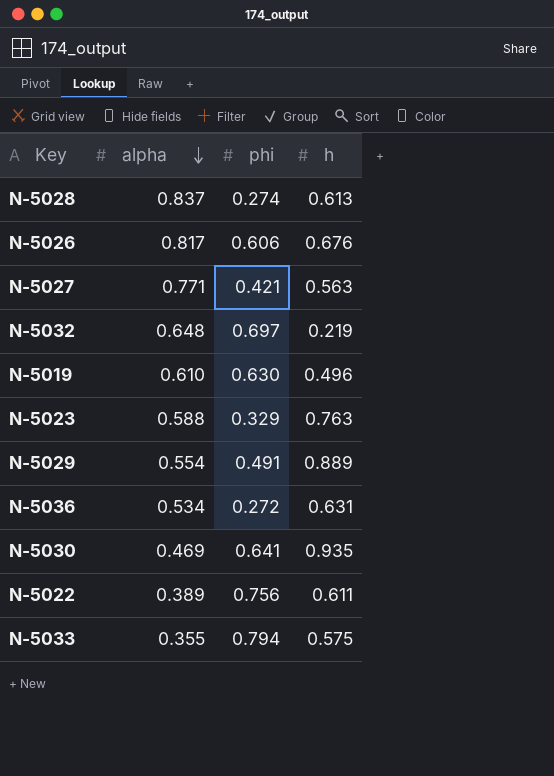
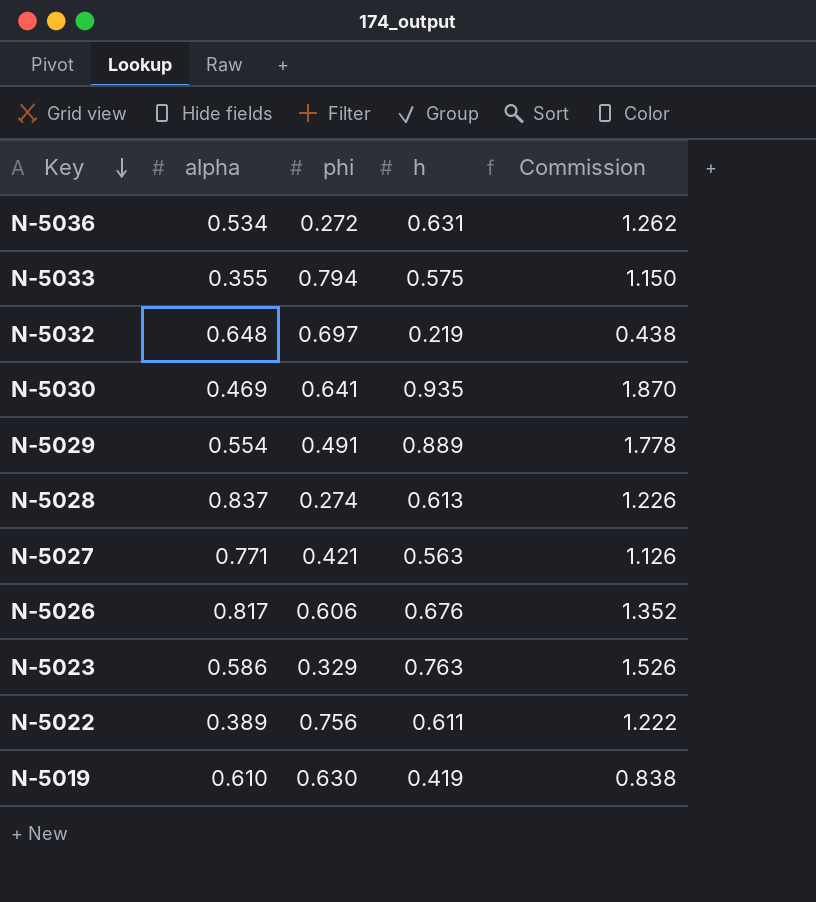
row order: alpha descending -> Key descending
column Commission | formula: none -> [h] * 2
N-5023 | alpha: 0.588 -> 0.586
N-5019 | h: 0.496 -> 0.419

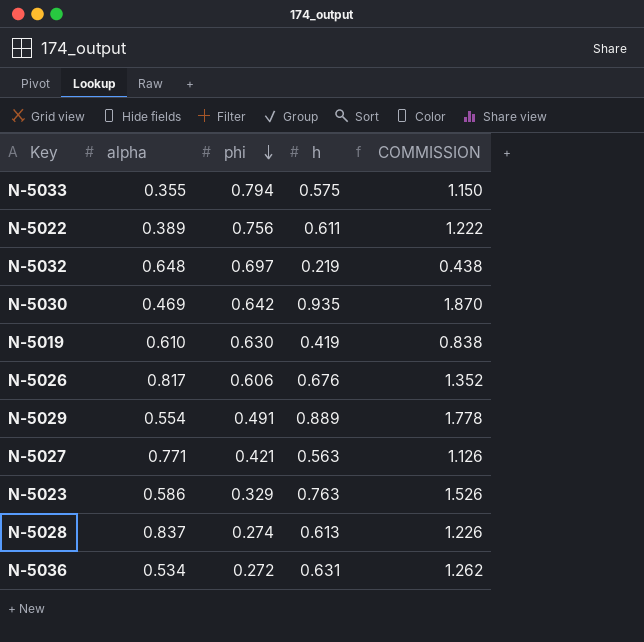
row order: Key descending -> phi descending
column name: Commission -> COMMISSION
N-5030 | phi: 0.641 -> 0.642

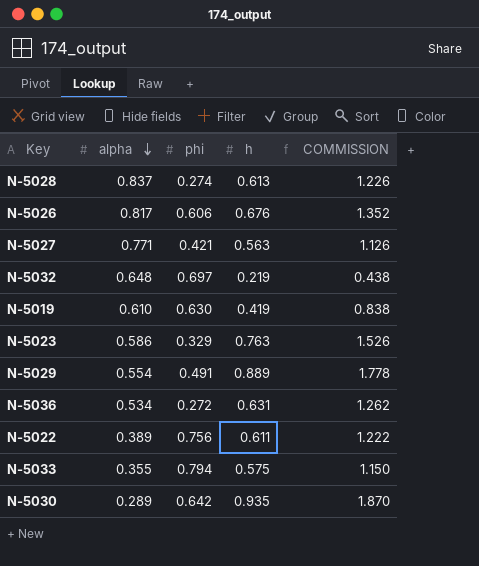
row order: phi descending -> alpha descending
N-5030 | alpha: 0.469 -> 0.289

